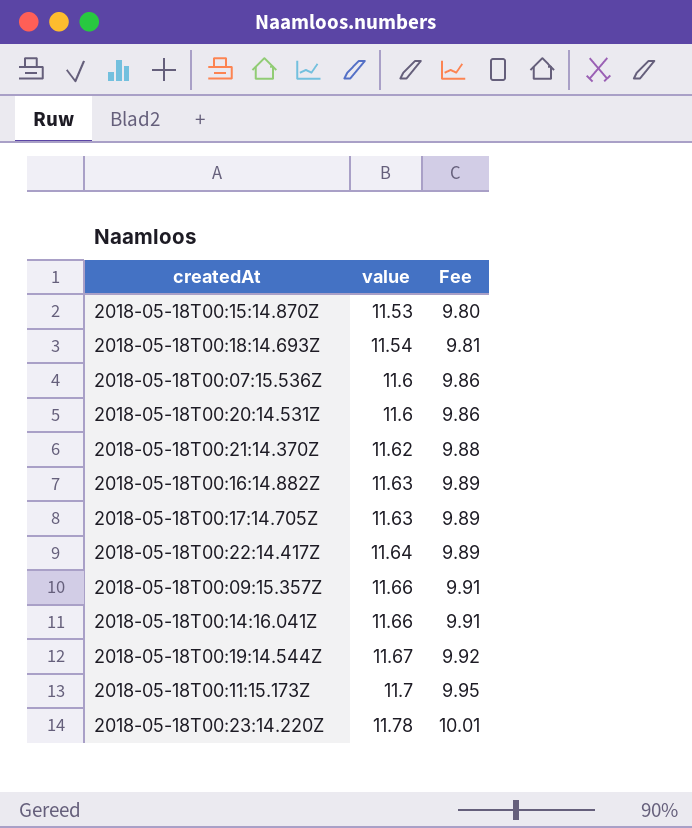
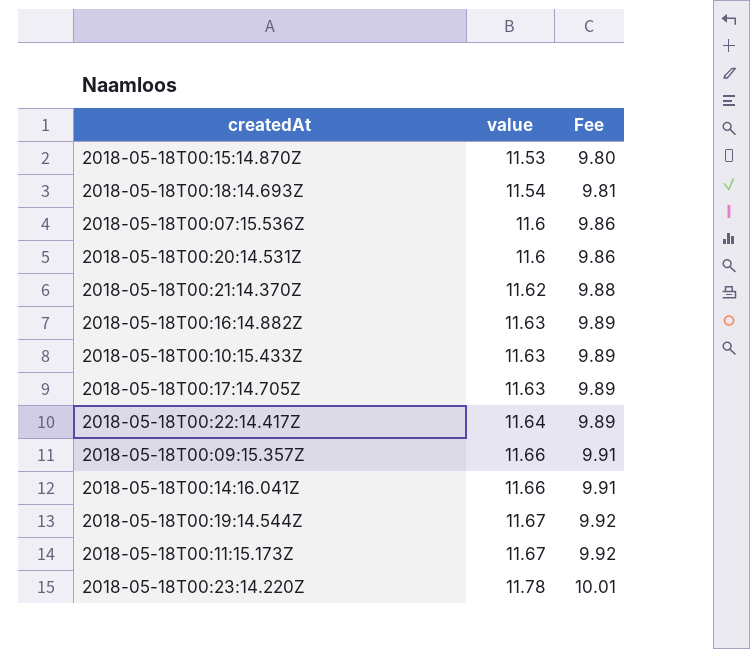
row 2018-05-18T00:10:15.433Z: none -> 11.63 | 9.89
2018-05-18T00:11:15.173Z | value: 11.7 -> 11.67
2018-05-18T00:11:15.173Z | Fee: 9.95 -> 9.92

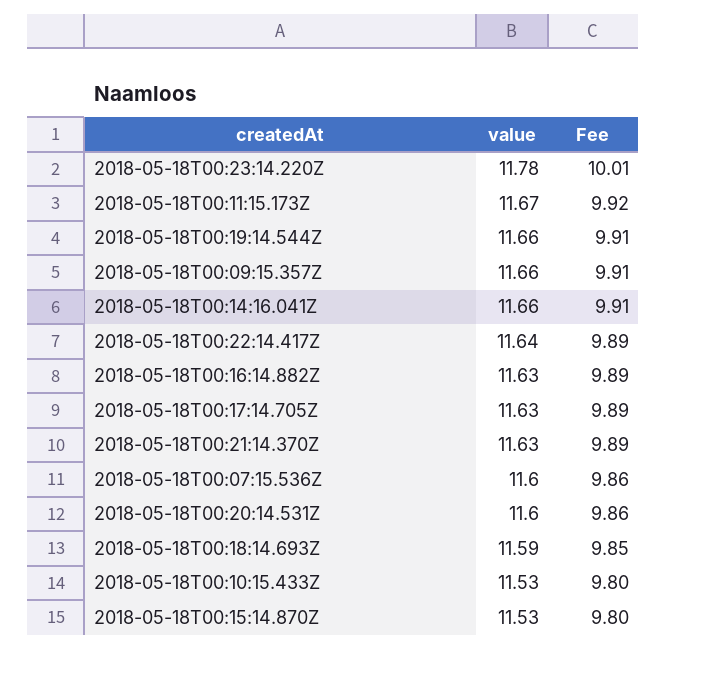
row order: value ascending -> value descending
2018-05-18T00:19:14.544Z | value: 11.67 -> 11.66
2018-05-18T00:19:14.544Z | Fee: 9.92 -> 9.91
2018-05-18T00:21:14.370Z | value: 11.62 -> 11.63
2018-05-18T00:21:14.370Z | Fee: 9.88 -> 9.89
2018-05-18T00:18:14.693Z | value: 11.54 -> 11.59
2018-05-18T00:18:14.693Z | Fee: 9.81 -> 9.85
2018-05-18T00:10:15.433Z | value: 11.63 -> 11.53
2018-05-18T00:10:15.433Z | Fee: 9.89 -> 9.80

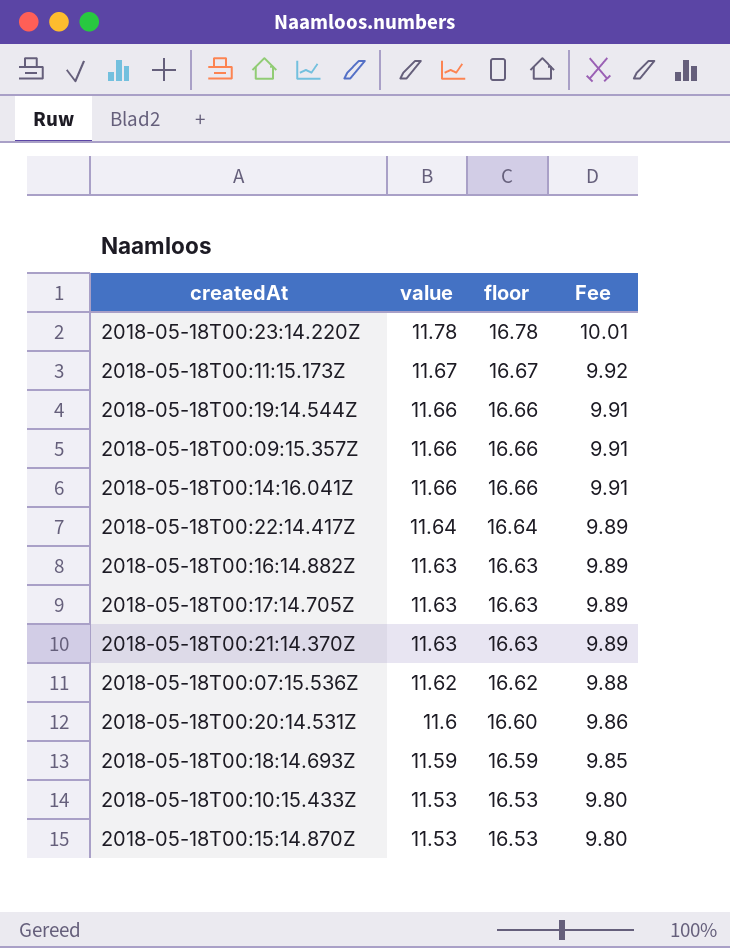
column floor | formula: none -> [value] + 5
2018-05-18T00:07:15.536Z | value: 11.6 -> 11.62
2018-05-18T00:07:15.536Z | Fee: 9.86 -> 9.88

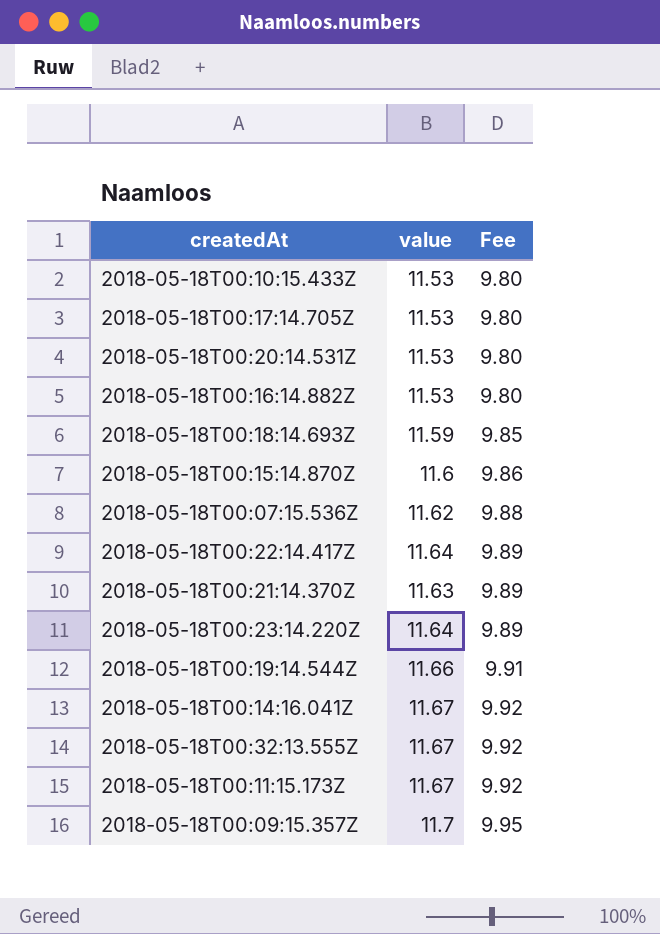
row order: value descending -> Fee ascending
column floor | formula: [value] + 5 -> none
2018-05-18T00:17:14.705Z | value: 11.63 -> 11.53
2018-05-18T00:17:14.705Z | Fee: 9.89 -> 9.80
2018-05-18T00:20:14.531Z | value: 11.6 -> 11.53
2018-05-18T00:20:14.531Z | Fee: 9.86 -> 9.80
2018-05-18T00:16:14.882Z | value: 11.63 -> 11.53
2018-05-18T00:16:14.882Z | Fee: 9.89 -> 9.80
2018-05-18T00:15:14.870Z | value: 11.53 -> 11.6
2018-05-18T00:15:14.870Z | Fee: 9.80 -> 9.86
2018-05-18T00:23:14.220Z | value: 11.78 -> 11.64
2018-05-18T00:23:14.220Z | Fee: 10.01 -> 9.89
2018-05-18T00:14:16.041Z | value: 11.66 -> 11.67
2018-05-18T00:14:16.041Z | Fee: 9.91 -> 9.92
row 2018-05-18T00:32:13.555Z: none -> 11.67 | 9.92
2018-05-18T00:09:15.357Z | value: 11.66 -> 11.7
2018-05-18T00:09:15.357Z | Fee: 9.91 -> 9.95

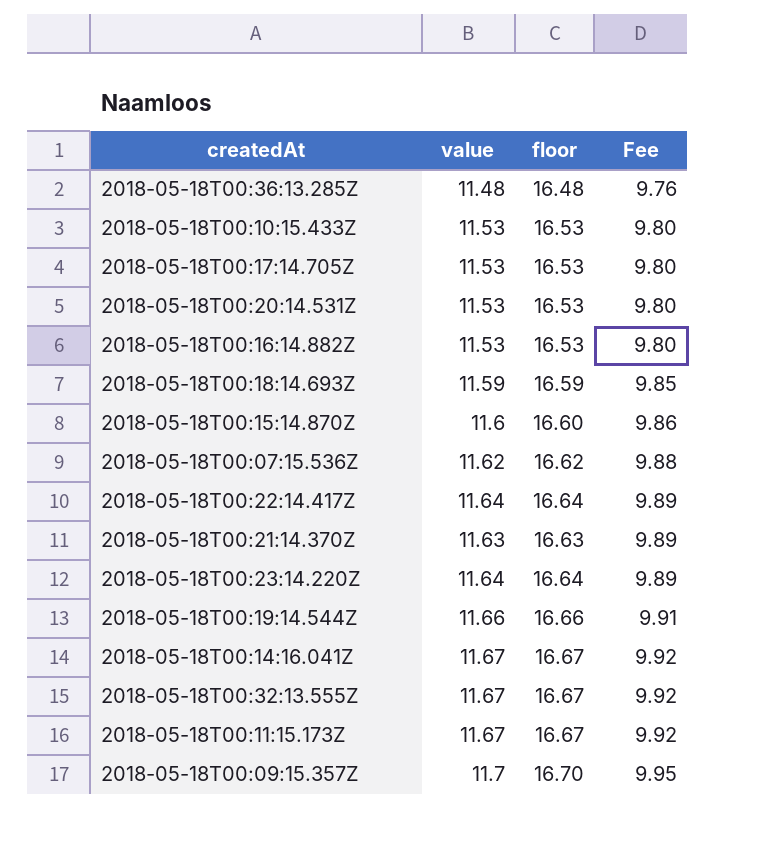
column floor | formula: none -> [value] + 5
row 2018-05-18T00:36:13.285Z: none -> 11.48 | 16.48 | 9.76

